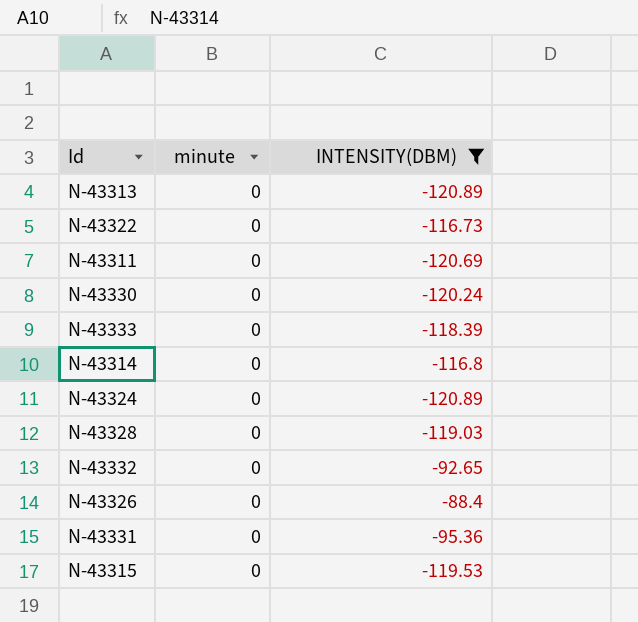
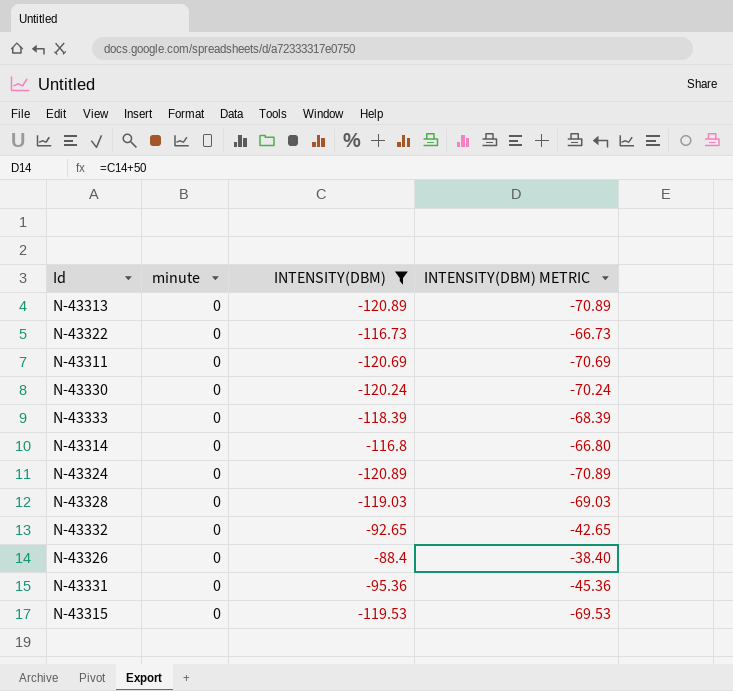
column INTENSITY(DBM) METRIC | formula: none -> [INTENSITY(DBM)] + 50

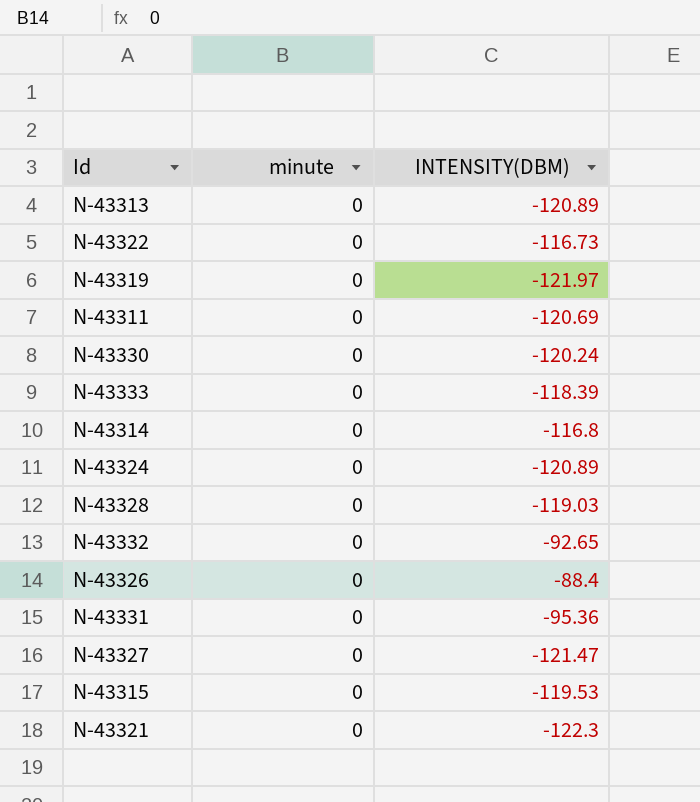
filter: INTENSITY(DBM) >= -120.89 -> none
column INTENSITY(DBM) METRIC | formula: [INTENSITY(DBM)] + 50 -> none

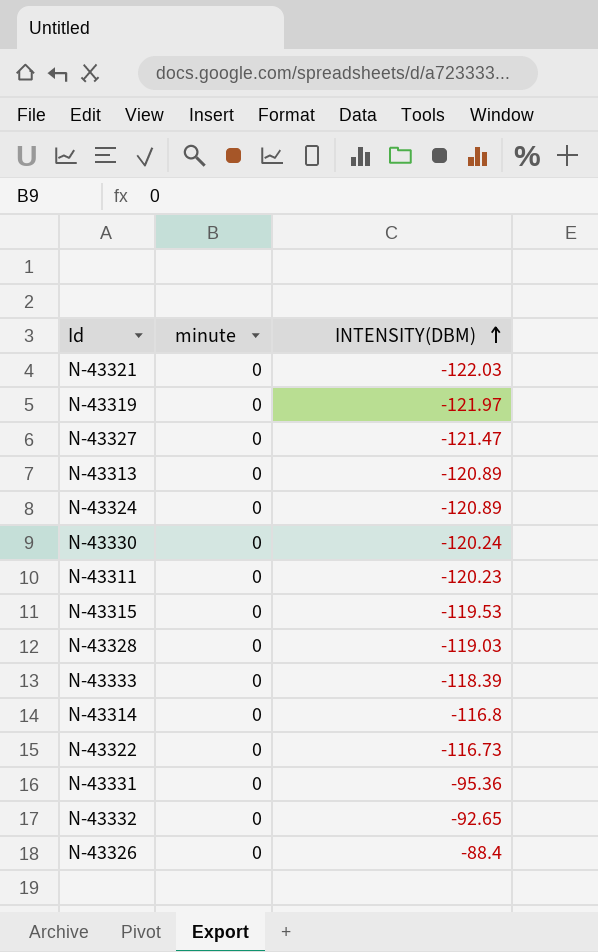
row order: none -> INTENSITY(DBM) ascending
N-43321 | INTENSITY(DBM): -122.3 -> -122.03
N-43311 | INTENSITY(DBM): -120.69 -> -120.23

